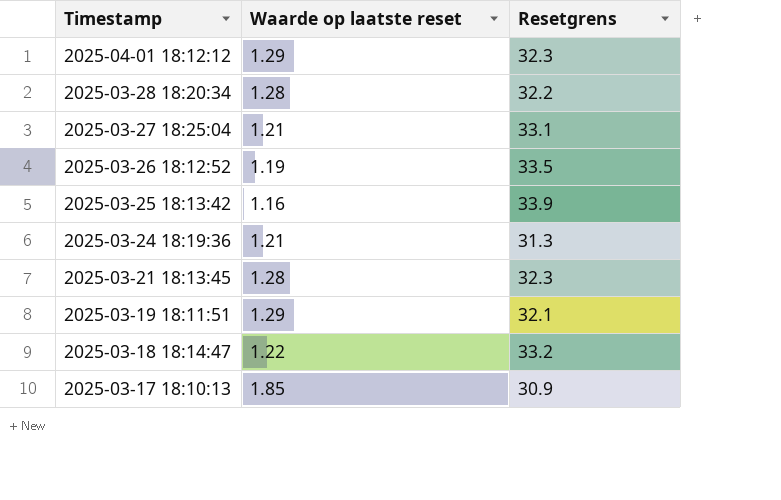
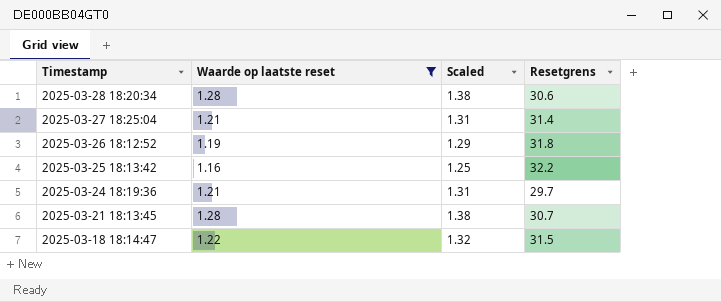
filter: none -> Waarde op laatste reset <= 1.28
column Scaled | formula: none -> [Waarde op laatste reset] * 1.08
2025-03-28 18:20:34 | Resetgrens: 32.2 -> 30.6
2025-03-27 18:25:04 | Resetgrens: 33.1 -> 31.4
2025-03-26 18:12:52 | Resetgrens: 33.5 -> 31.8
2025-03-25 18:13:42 | Resetgrens: 33.9 -> 32.2
2025-03-24 18:19:36 | Resetgrens: 31.3 -> 29.7
2025-03-21 18:13:45 | Resetgrens: 32.3 -> 30.7
2025-03-18 18:14:47 | Resetgrens: 33.2 -> 31.5

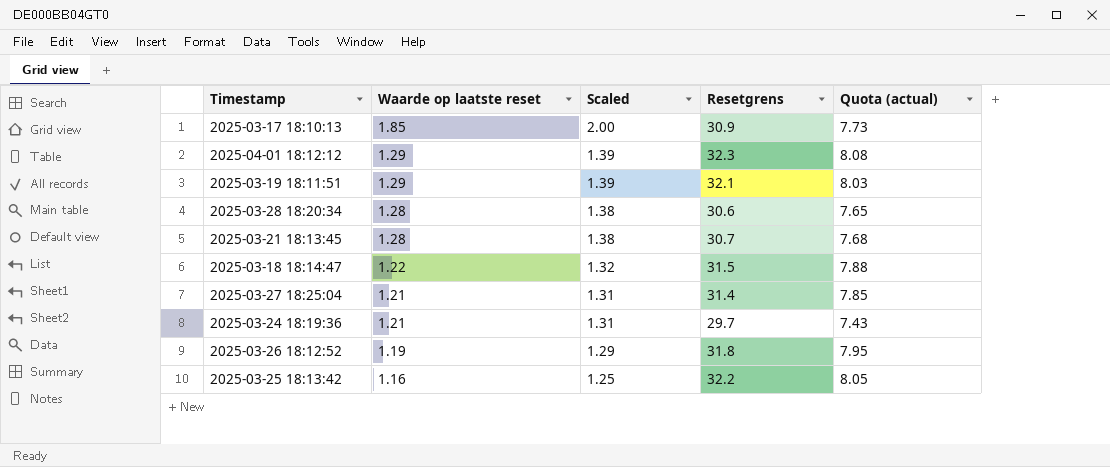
filter: Waarde op laatste reset <= 1.28 -> none
row order: Timestamp descending -> Waarde op laatste reset descending
column Quota (actual) | formula: none -> [Resetgrens] * 0.25

